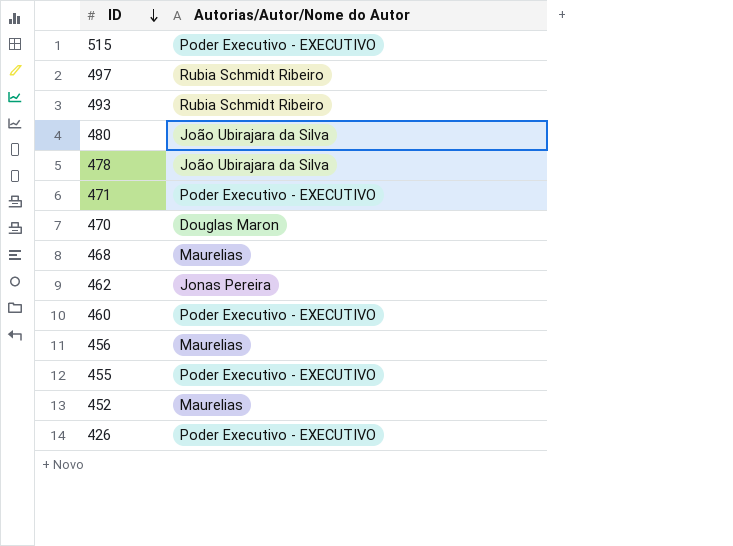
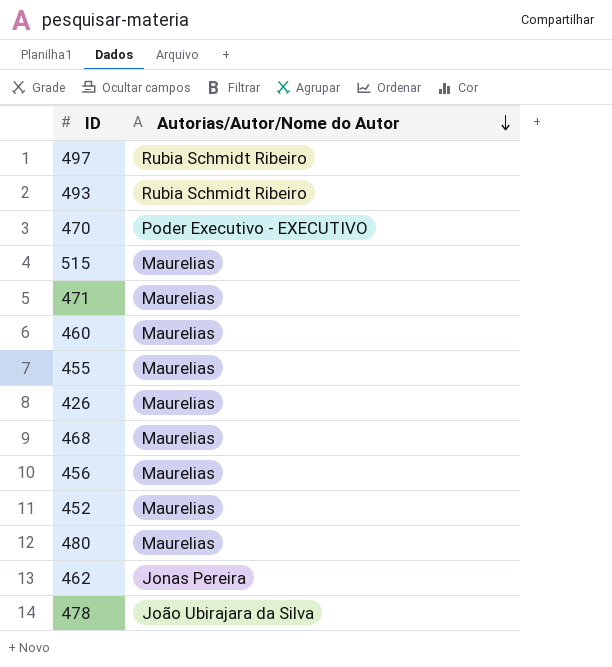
row order: ID descending -> Autorias/Autor/Nome do Autor descending
470 | Autorias/Autor/Nome do Autor: Douglas Maron -> Poder Executivo - EXECUTIVO
515 | Autorias/Autor/Nome do Autor: Poder Executivo - EXECUTIVO -> Maurelias
471 | Autorias/Autor/Nome do Autor: Poder Executivo - EXECUTIVO -> Maurelias
460 | Autorias/Autor/Nome do Autor: Poder Executivo - EXECUTIVO -> Maurelias
455 | Autorias/Autor/Nome do Autor: Poder Executivo - EXECUTIVO -> Maurelias
426 | Autorias/Autor/Nome do Autor: Poder Executivo - EXECUTIVO -> Maurelias
480 | Autorias/Autor/Nome do Autor: João Ubirajara da Silva -> Maurelias

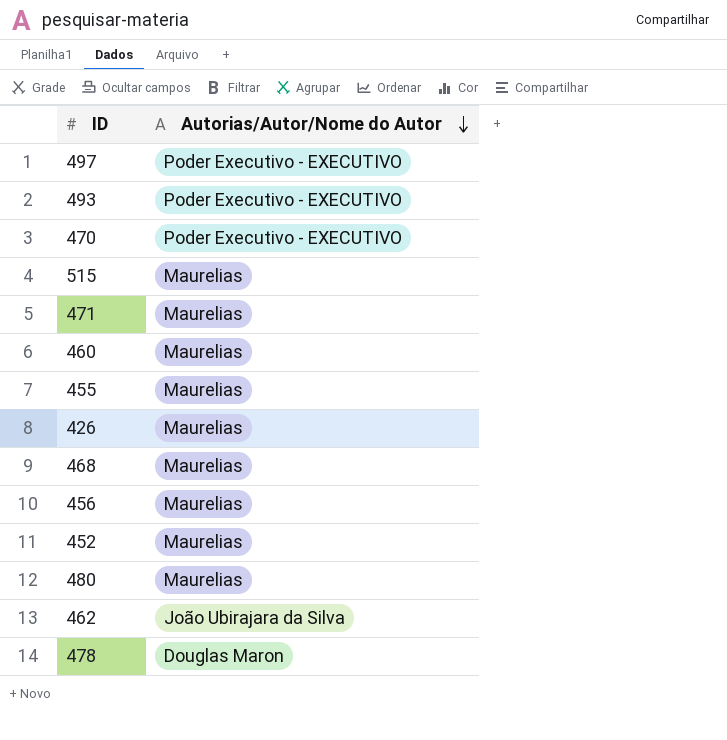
497 | Autorias/Autor/Nome do Autor: Rubia Schmidt Ribeiro -> Poder Executivo - EXECUTIVO
493 | Autorias/Autor/Nome do Autor: Rubia Schmidt Ribeiro -> Poder Executivo - EXECUTIVO
462 | Autorias/Autor/Nome do Autor: Jonas Pereira -> João Ubirajara da Silva
478 | Autorias/Autor/Nome do Autor: João Ubirajara da Silva -> Douglas Maron

